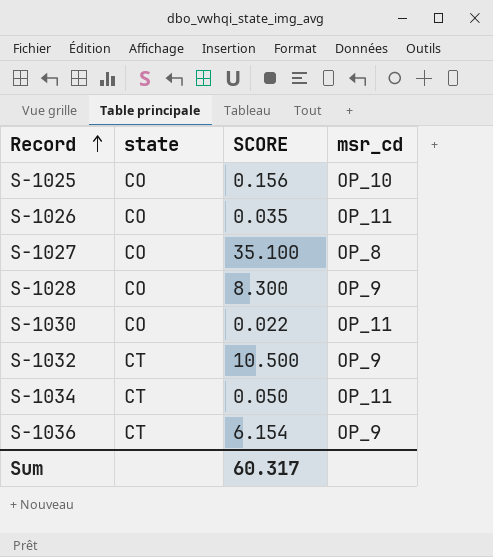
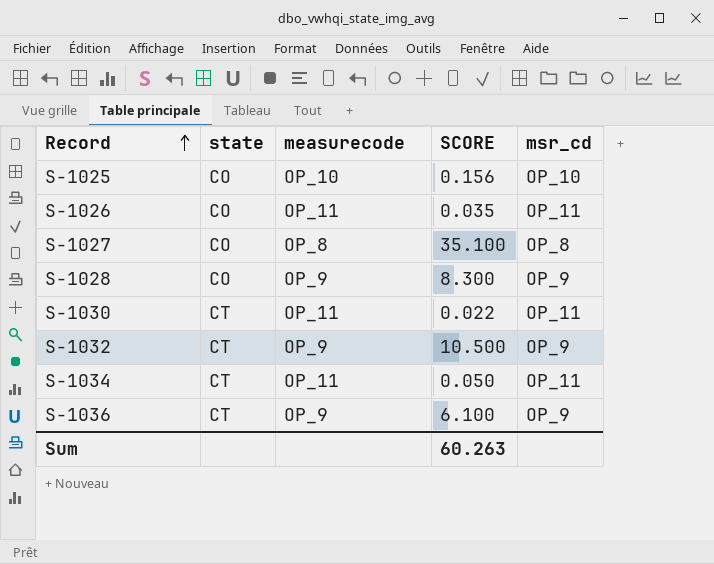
column measurecode | position: none -> 3
S-1030 | state: CO -> CT
S-1036 | SCORE: 6.154 -> 6.100
Sum | SCORE: 60.317 -> 60.263

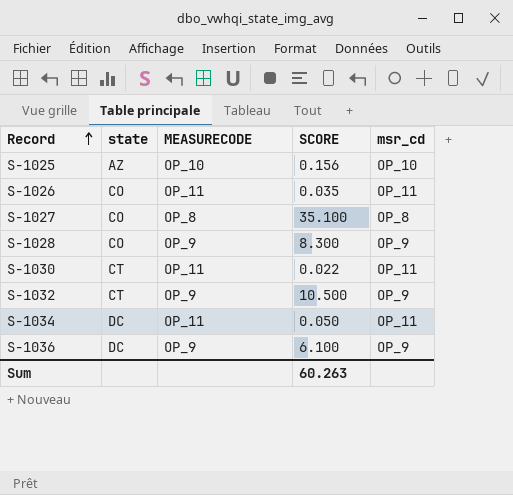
column name: measurecode -> MEASURECODE
S-1025 | state: CO -> AZ
S-1034 | state: CT -> DC
S-1036 | state: CT -> DC

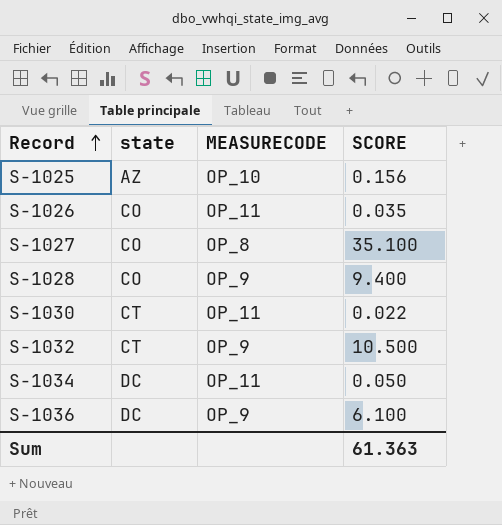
column msr_cd | position: 5 -> none
S-1028 | SCORE: 8.300 -> 9.400
Sum | SCORE: 60.263 -> 61.363

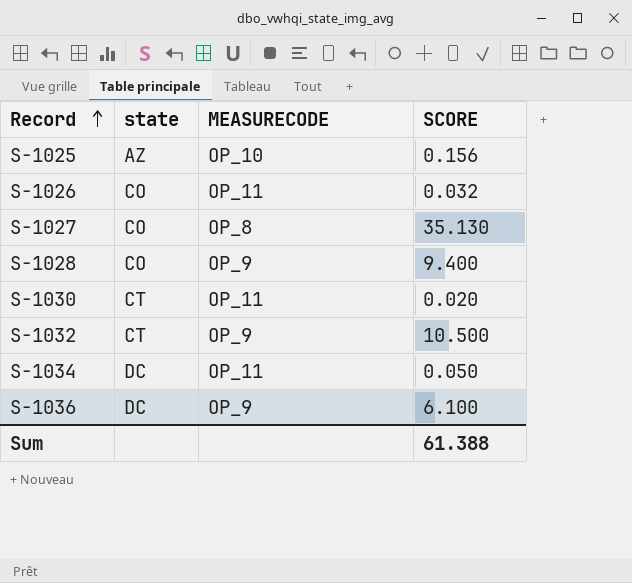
S-1026 | SCORE: 0.035 -> 0.032
S-1027 | SCORE: 35.100 -> 35.130
S-1030 | SCORE: 0.022 -> 0.020
Sum | SCORE: 61.363 -> 61.388

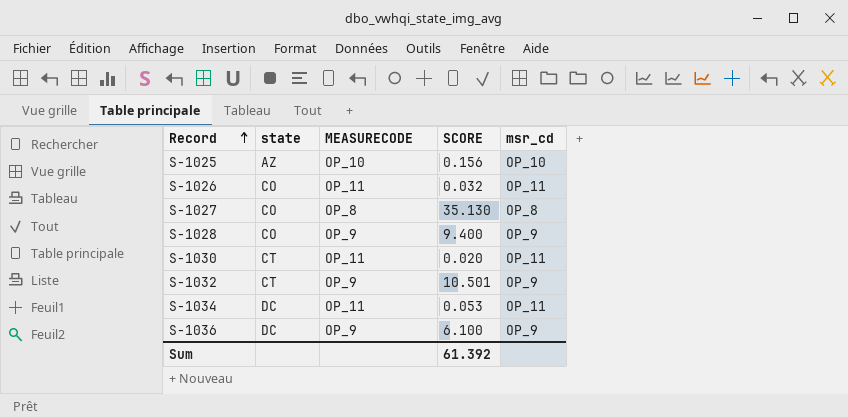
column msr_cd | position: none -> 5
S-1032 | SCORE: 10.500 -> 10.501
S-1034 | SCORE: 0.050 -> 0.053
Sum | SCORE: 61.388 -> 61.392

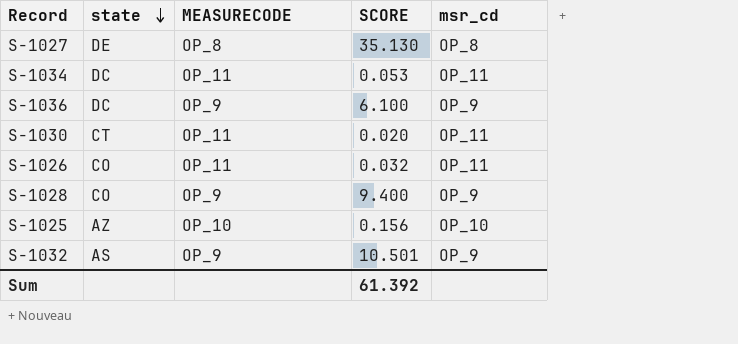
row order: Record ascending -> state descending
S-1027 | state: CO -> DE
S-1032 | state: CT -> AS

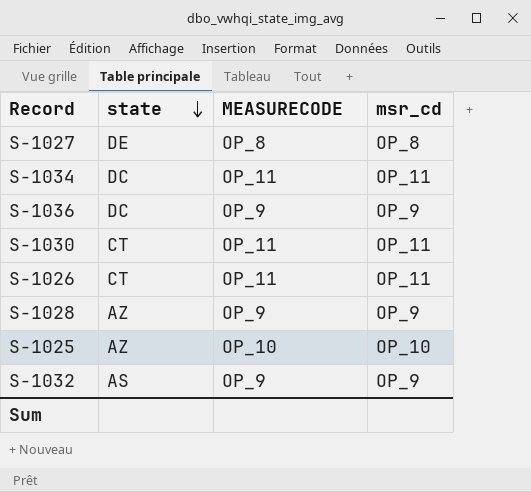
column SCORE | position: 4 -> none
S-1026 | state: CO -> CT
S-1028 | state: CO -> AZ

